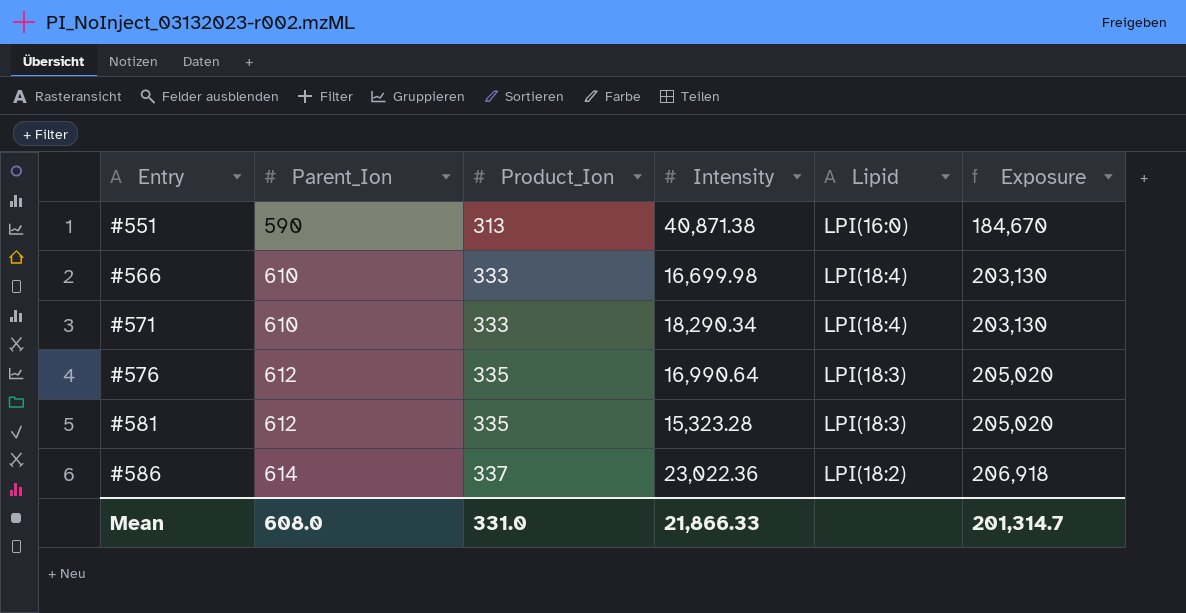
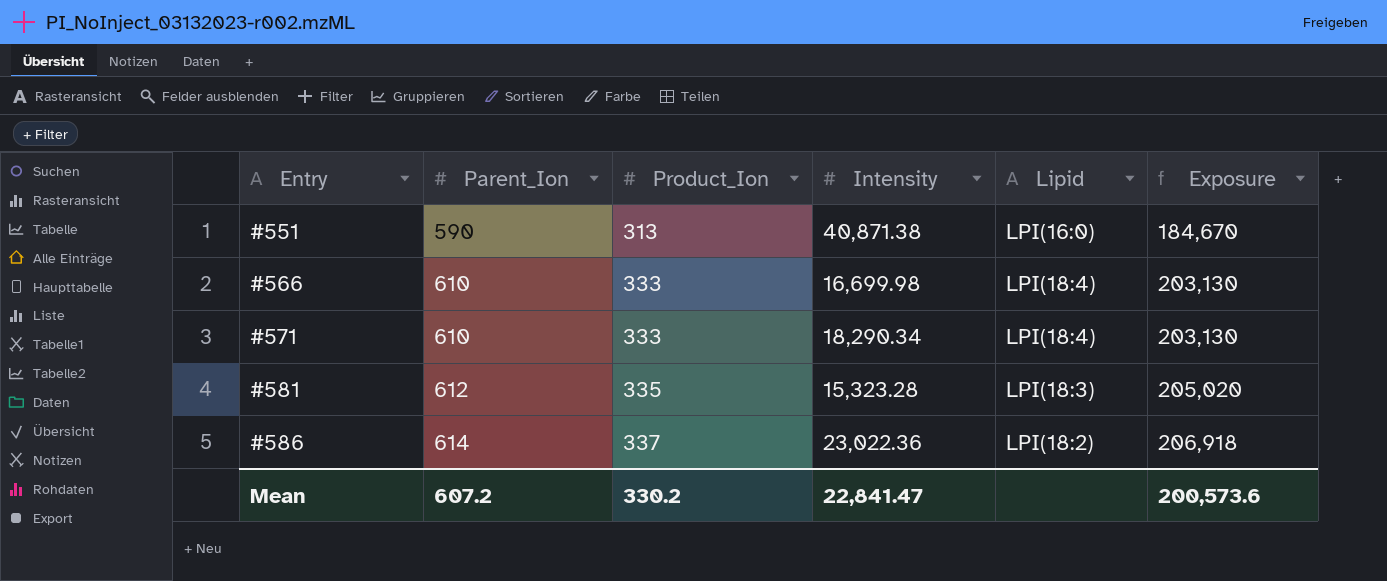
row #576: 612 | 335 | 16,990.64 | LPI(18:3) | 205,020 -> none
Mean | Parent_Ion: 608.0 -> 607.2
Mean | Product_Ion: 331.0 -> 330.2
Mean | Intensity: 21,866.33 -> 22,841.47
Mean | Exposure: 201,314.7 -> 200,573.6

